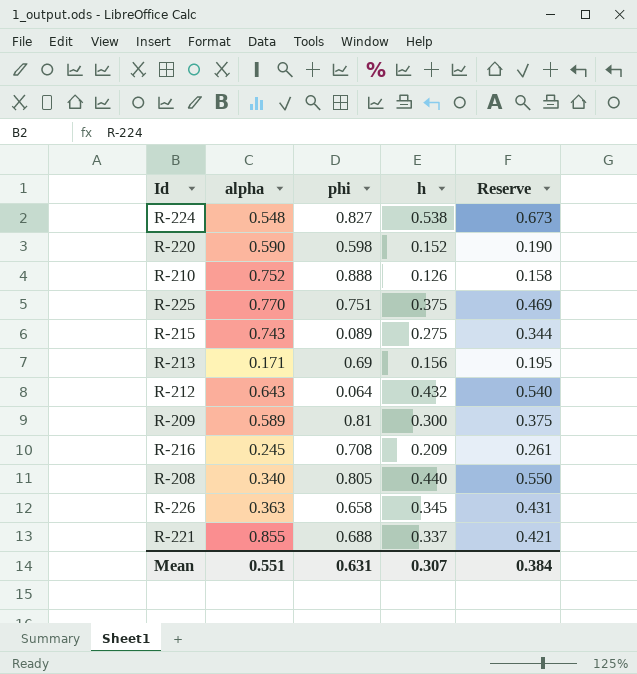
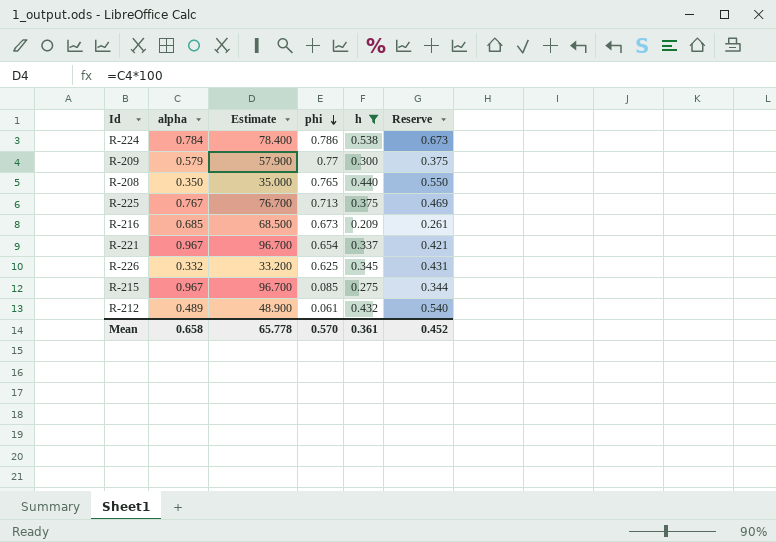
filter: none -> h >= 0.209
row order: none -> phi descending
column Estimate | formula: none -> [alpha] * 100
R-224 | alpha: 0.548 -> 0.784
R-224 | phi: 0.827 -> 0.786
R-209 | alpha: 0.589 -> 0.579
R-209 | phi: 0.81 -> 0.77
R-208 | alpha: 0.340 -> 0.350
R-208 | phi: 0.805 -> 0.765
R-225 | alpha: 0.770 -> 0.767
R-225 | phi: 0.751 -> 0.713
R-216 | alpha: 0.245 -> 0.685
R-216 | phi: 0.708 -> 0.673
R-221 | alpha: 0.855 -> 0.967
R-221 | phi: 0.688 -> 0.654
R-226 | alpha: 0.363 -> 0.332
R-226 | phi: 0.658 -> 0.625
R-215 | alpha: 0.743 -> 0.967
R-215 | phi: 0.089 -> 0.085
R-212 | alpha: 0.643 -> 0.489
R-212 | phi: 0.064 -> 0.061
Mean | alpha: 0.551 -> 0.658
Mean | phi: 0.631 -> 0.570
Mean | h: 0.307 -> 0.361
Mean | Reserve: 0.384 -> 0.452

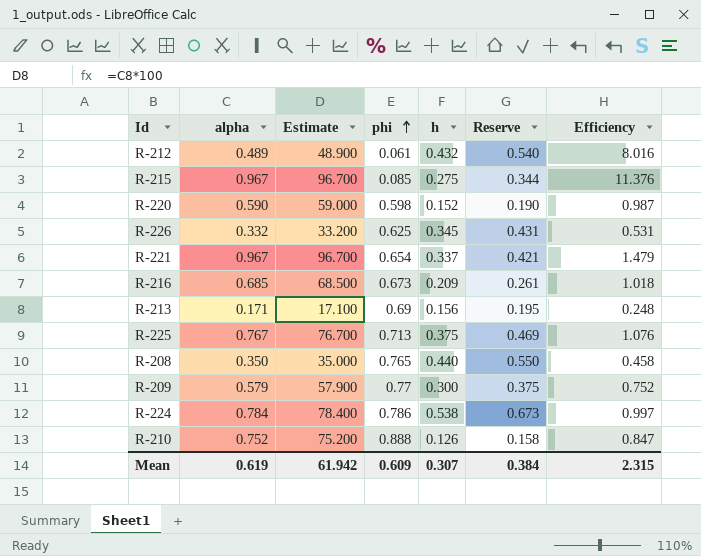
filter: h >= 0.209 -> none
row order: phi descending -> phi ascending
column Efficiency | formula: none -> [alpha] / [phi]
Mean | alpha: 0.658 -> 0.619
Mean | Estimate: 65.778 -> 61.942
Mean | phi: 0.570 -> 0.609
Mean | h: 0.361 -> 0.307
Mean | Reserve: 0.452 -> 0.384

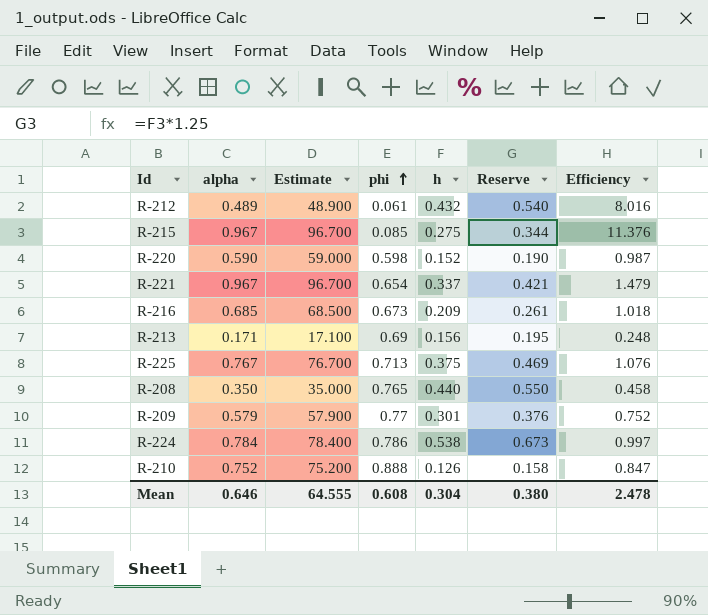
row R-226: 0.332 | 33.200 | 0.625 | 0.345 | 0.431 | 0.531 -> none
R-209 | h: 0.300 -> 0.301
R-209 | Reserve: 0.375 -> 0.376
Mean | alpha: 0.619 -> 0.646
Mean | Estimate: 61.942 -> 64.555
Mean | phi: 0.609 -> 0.608
Mean | h: 0.307 -> 0.304
Mean | Reserve: 0.384 -> 0.380
Mean | Efficiency: 2.315 -> 2.478

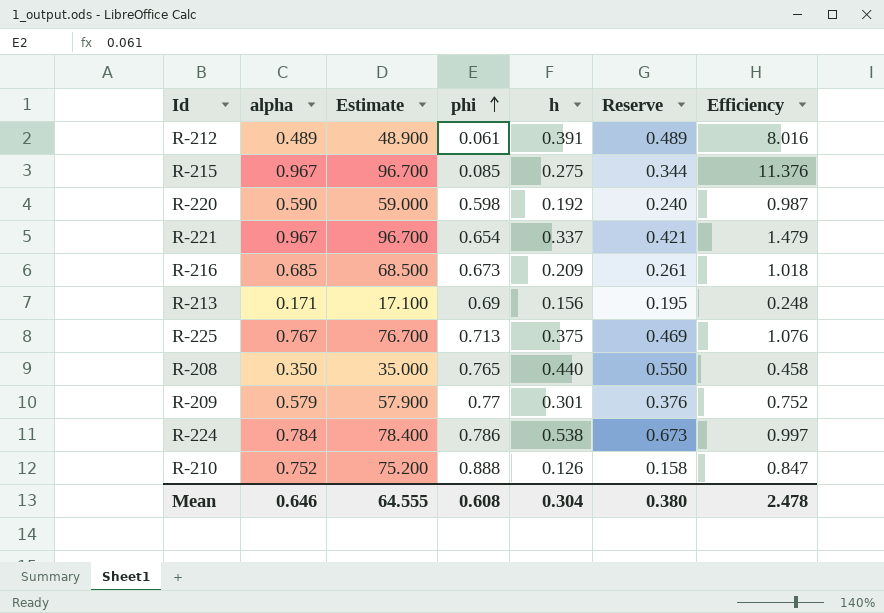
R-212 | h: 0.432 -> 0.391
R-212 | Reserve: 0.540 -> 0.489
R-220 | h: 0.152 -> 0.192
R-220 | Reserve: 0.190 -> 0.240

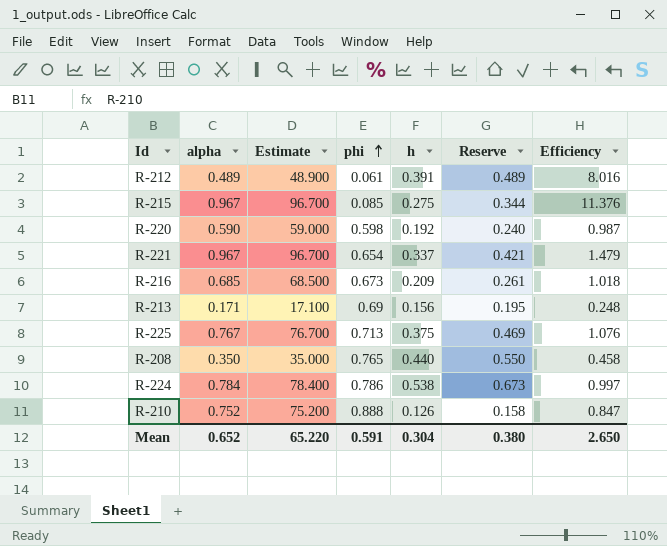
row R-209: 0.579 | 57.900 | 0.77 | 0.301 | 0.376 | 0.752 -> none
Mean | alpha: 0.646 -> 0.652
Mean | Estimate: 64.555 -> 65.220
Mean | phi: 0.608 -> 0.591
Mean | Efficiency: 2.478 -> 2.650

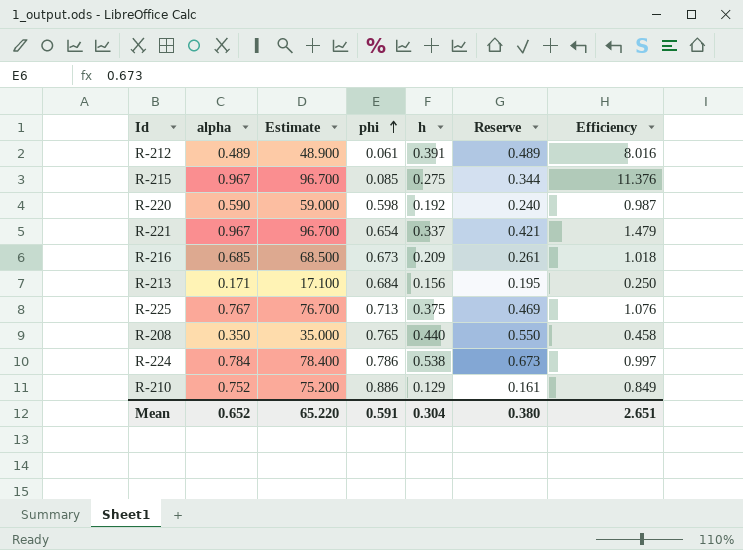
R-213 | phi: 0.69 -> 0.684
R-213 | Efficiency: 0.248 -> 0.250
R-210 | phi: 0.888 -> 0.886
R-210 | h: 0.126 -> 0.129
R-210 | Reserve: 0.158 -> 0.161
R-210 | Efficiency: 0.847 -> 0.849
Mean | Efficiency: 2.650 -> 2.651

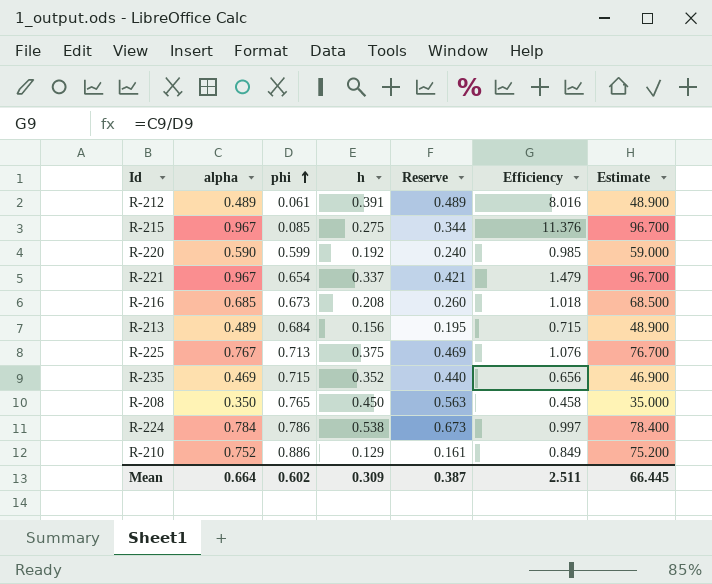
column Estimate | position: 3 -> 7
R-220 | phi: 0.598 -> 0.599
R-220 | Efficiency: 0.987 -> 0.985
R-216 | h: 0.209 -> 0.208
R-216 | Reserve: 0.261 -> 0.260
R-213 | alpha: 0.171 -> 0.489
R-213 | Efficiency: 0.250 -> 0.715
R-213 | Estimate: 17.100 -> 48.900
row R-235: none -> 0.469 | 0.715 | 0.352 | 0.440 | 0.656 | 46.900
R-208 | h: 0.440 -> 0.450
R-208 | Reserve: 0.550 -> 0.563
Mean | alpha: 0.652 -> 0.664
Mean | phi: 0.591 -> 0.602
Mean | h: 0.304 -> 0.309
Mean | Reserve: 0.380 -> 0.387
Mean | Efficiency: 2.651 -> 2.511
Mean | Estimate: 65.220 -> 66.445

